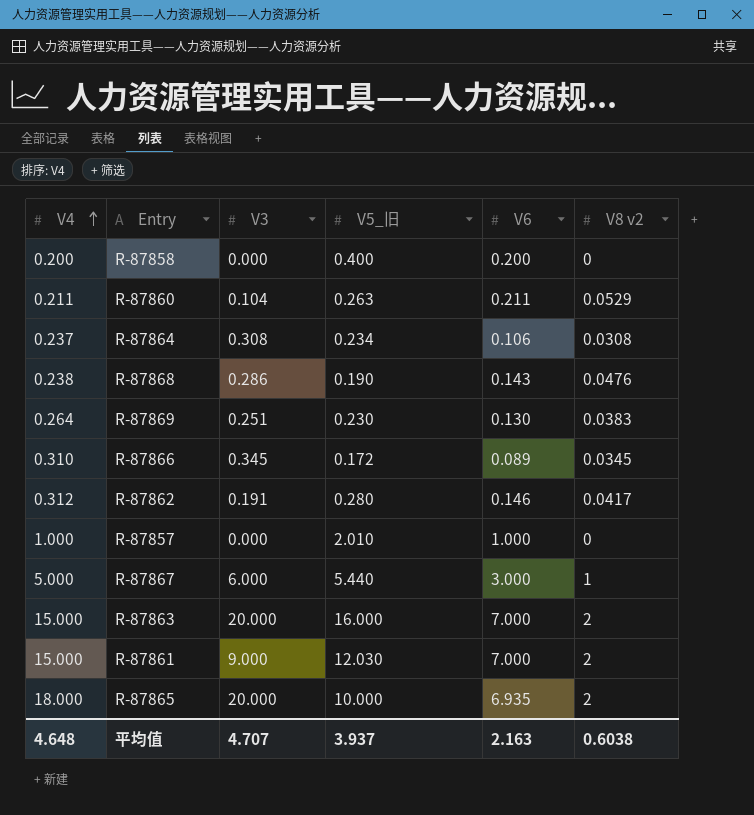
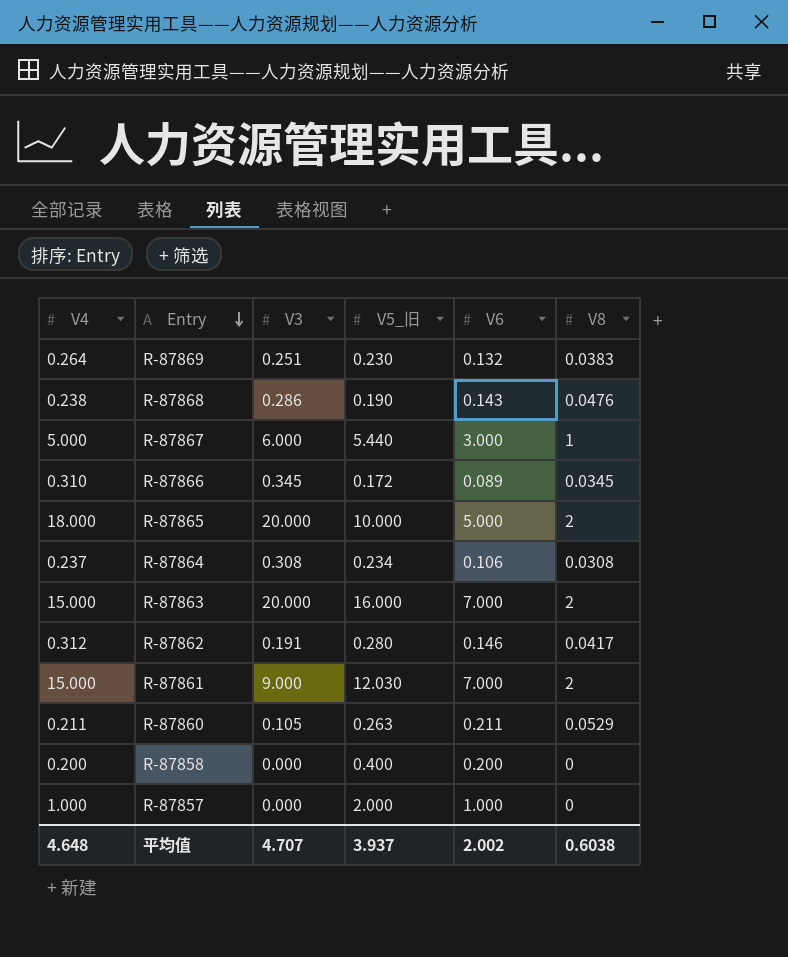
row order: V4 ascending -> Entry descending
column name: V8 v2 -> V8
R-87869 | V6: 0.130 -> 0.132
R-87865 | V6: 6.935 -> 5.000
R-87860 | V3: 0.104 -> 0.105
R-87857 | V5_旧: 2.010 -> 2.000
平均值 | V6: 2.163 -> 2.002

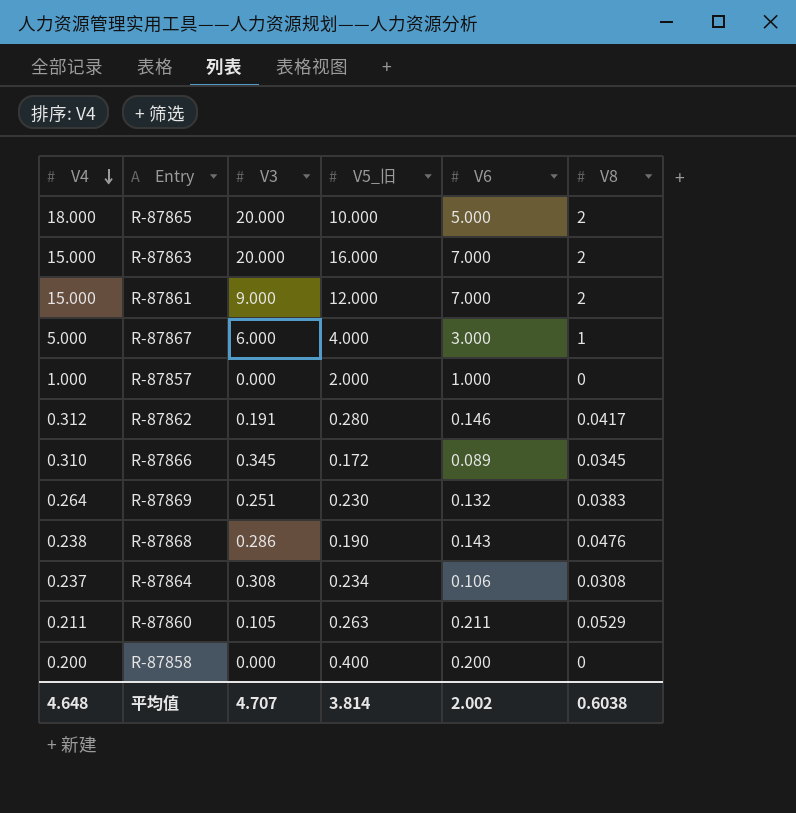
row order: Entry descending -> V4 descending
R-87861 | V5_旧: 12.030 -> 12.000
R-87867 | V5_旧: 5.440 -> 4.000
平均值 | V5_旧: 3.937 -> 3.814

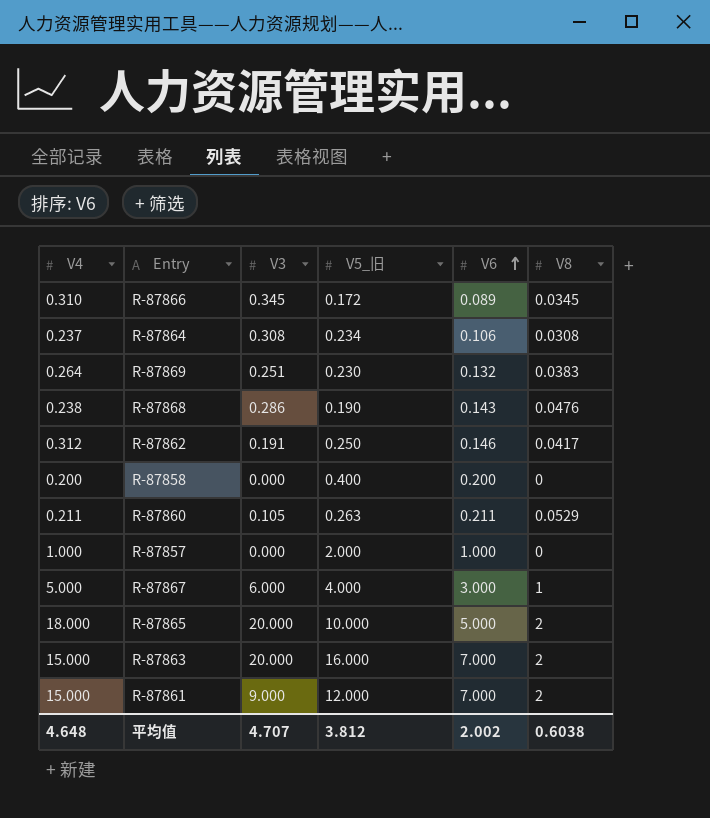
row order: V4 descending -> V6 ascending
R-87862 | V5_旧: 0.280 -> 0.250
平均值 | V5_旧: 3.814 -> 3.812

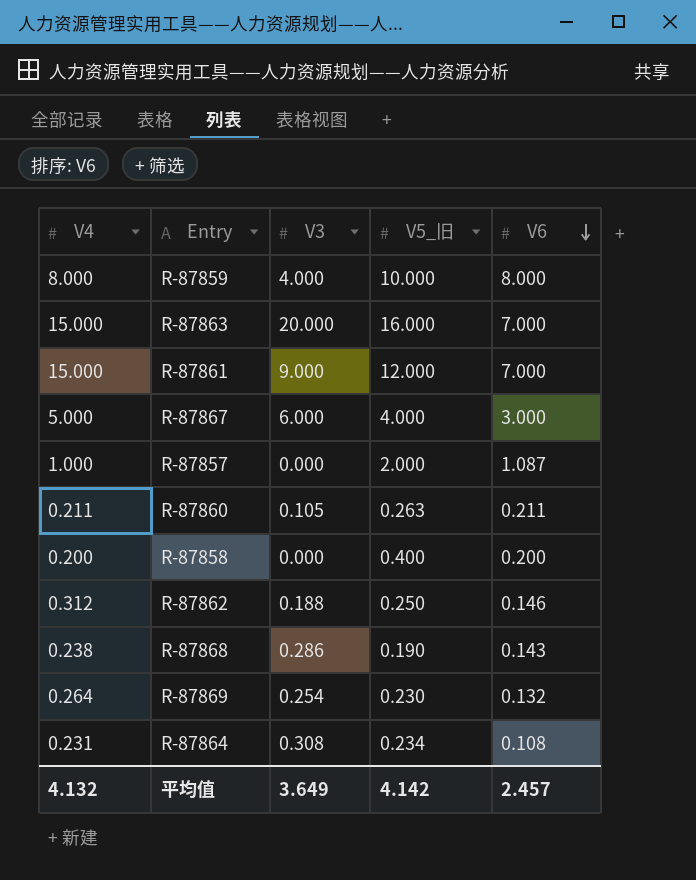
row order: V6 ascending -> V6 descending
column V8 | position: 6 -> none
row R-87866: 0.310 | 0.345 | 0.172 | 0.089 | 0.0345 -> none
row R-87865: 18.000 | 20.000 | 10.000 | 5.000 | 2 -> none
row R-87859: none -> 8.000 | 4.000 | 10.000 | 8.000
R-87857 | V6: 1.000 -> 1.087
R-87862 | V3: 0.191 -> 0.188
R-87869 | V3: 0.251 -> 0.254
R-87864 | V4: 0.237 -> 0.231
R-87864 | V6: 0.106 -> 0.108
平均值 | V4: 4.648 -> 4.132
平均值 | V3: 4.707 -> 3.649
平均值 | V5_旧: 3.812 -> 4.142
平均值 | V6: 2.002 -> 2.457

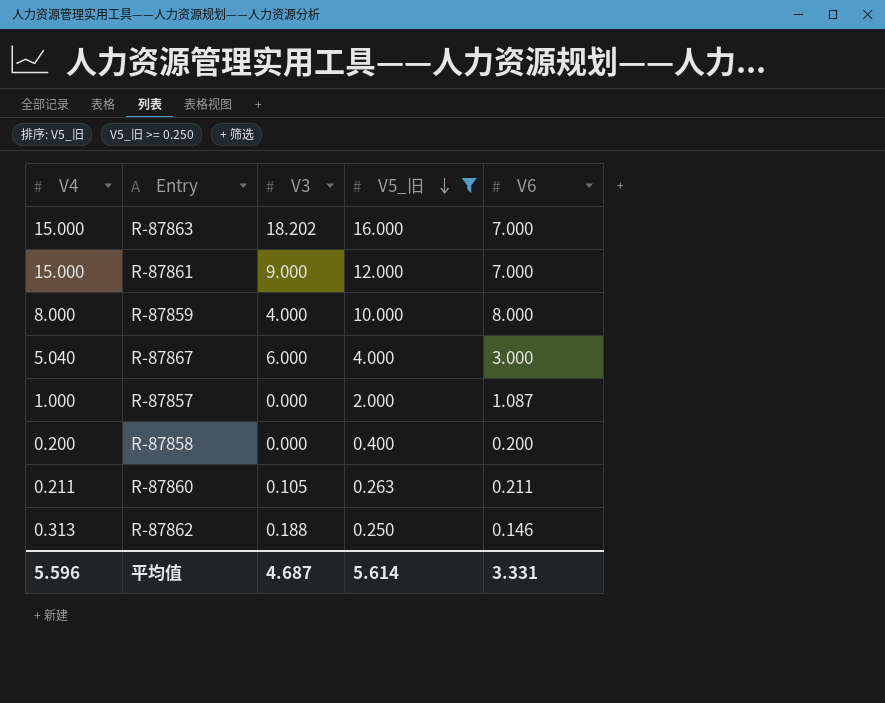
filter: none -> V5_旧 >= 0.250
row order: V6 descending -> V5_旧 descending
R-87863 | V3: 20.000 -> 18.202
R-87867 | V4: 5.000 -> 5.040
R-87862 | V4: 0.312 -> 0.313
平均值 | V4: 4.132 -> 5.596
平均值 | V3: 3.649 -> 4.687
平均值 | V5_旧: 4.142 -> 5.614
平均值 | V6: 2.457 -> 3.331

